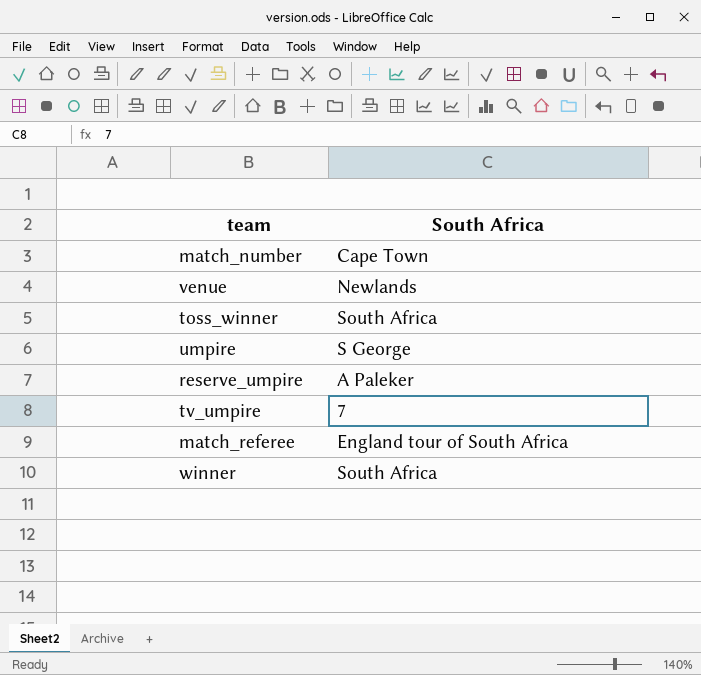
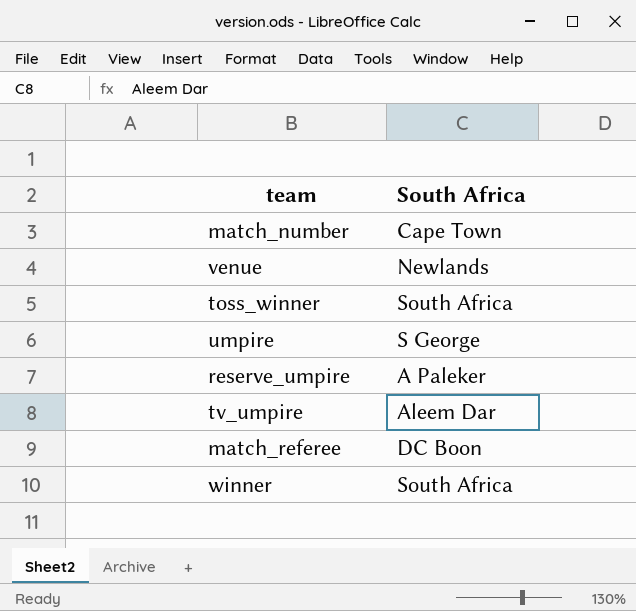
tv_umpire | South Africa: 7 -> Aleem Dar
match_referee | South Africa: England tour of South Africa -> DC Boon

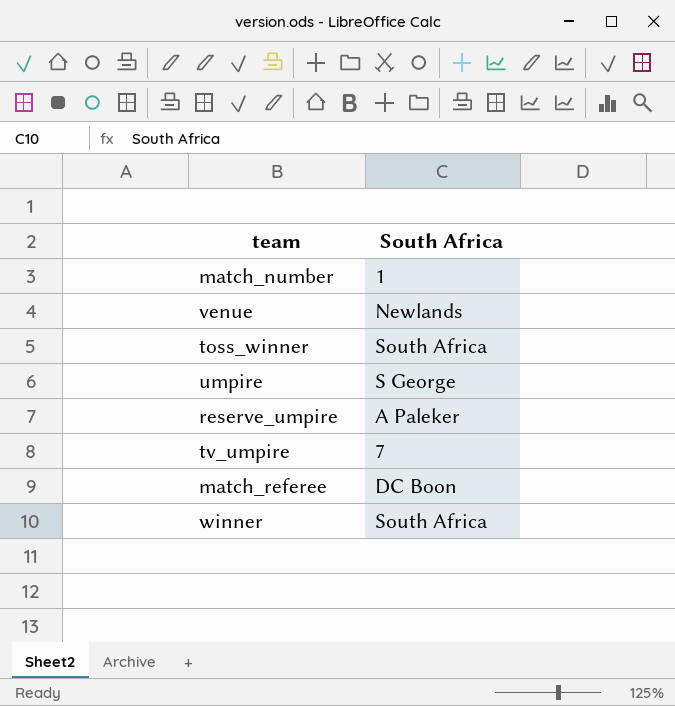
match_number | South Africa: Cape Town -> 1
tv_umpire | South Africa: Aleem Dar -> 7

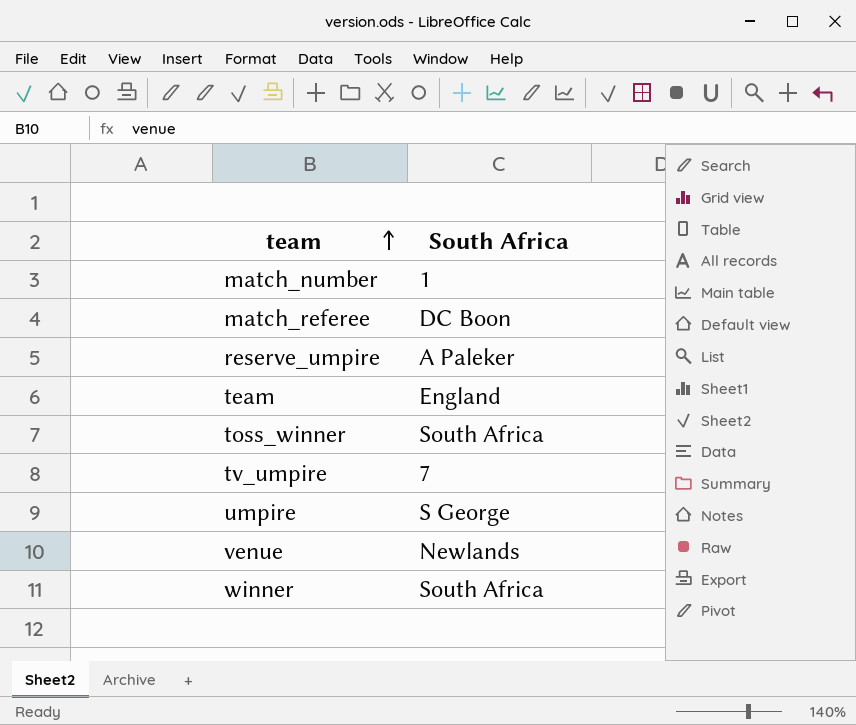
row order: none -> team ascending
row team: none -> England

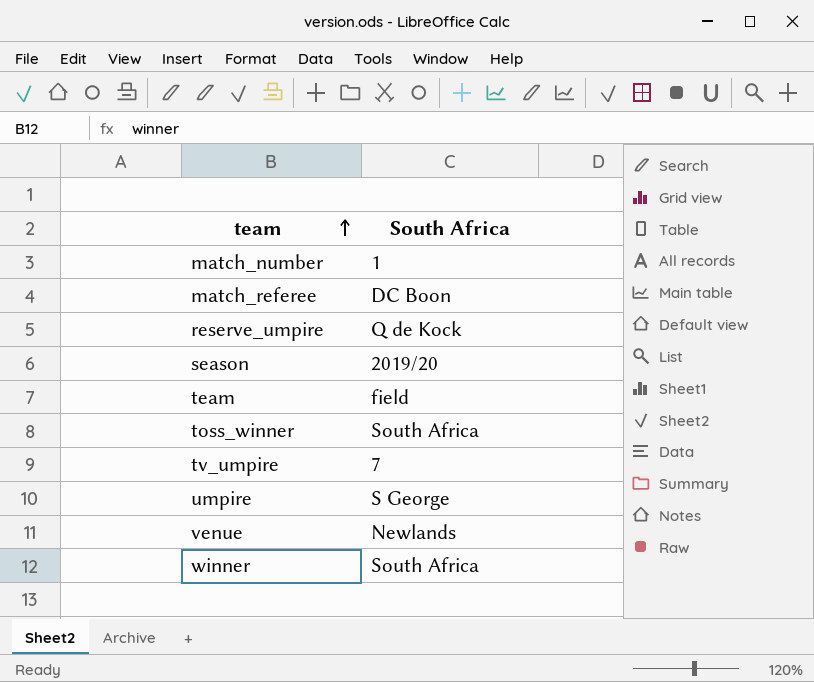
reserve_umpire | South Africa: A Paleker -> Q de Kock
row season: none -> 2019/20
team | South Africa: England -> field

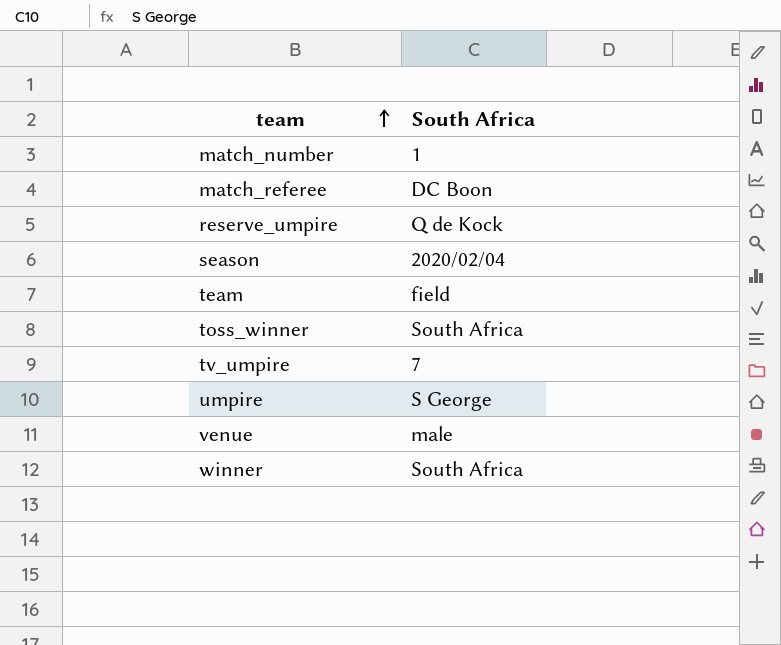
season | South Africa: 2019/20 -> 2020/02/04
venue | South Africa: Newlands -> male

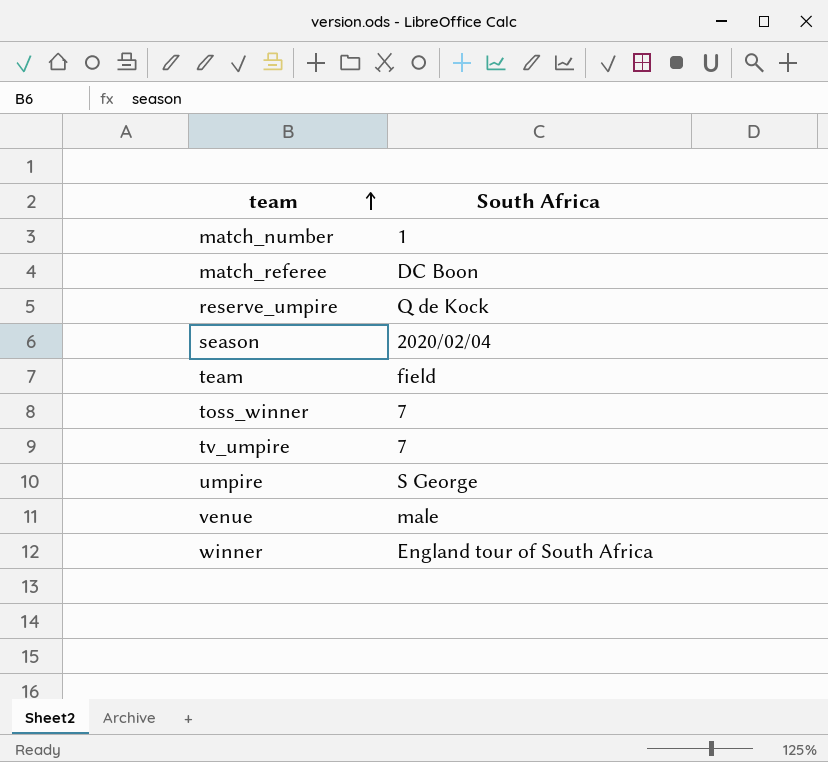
toss_winner | South Africa: South Africa -> 7
winner | South Africa: South Africa -> England tour of South Africa

